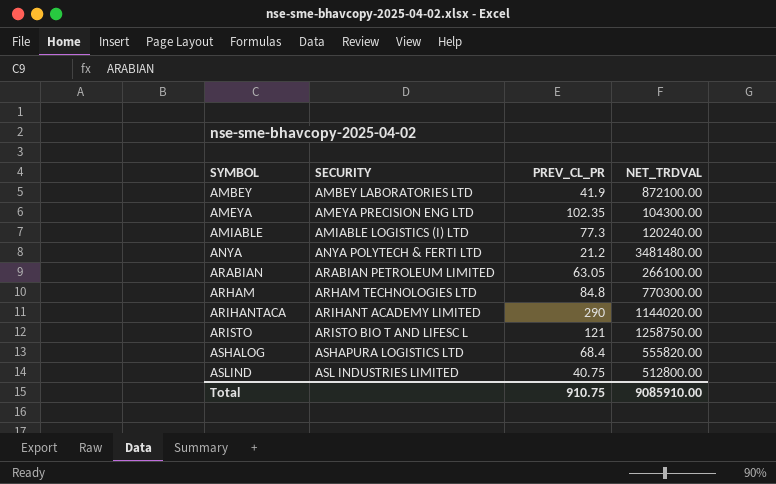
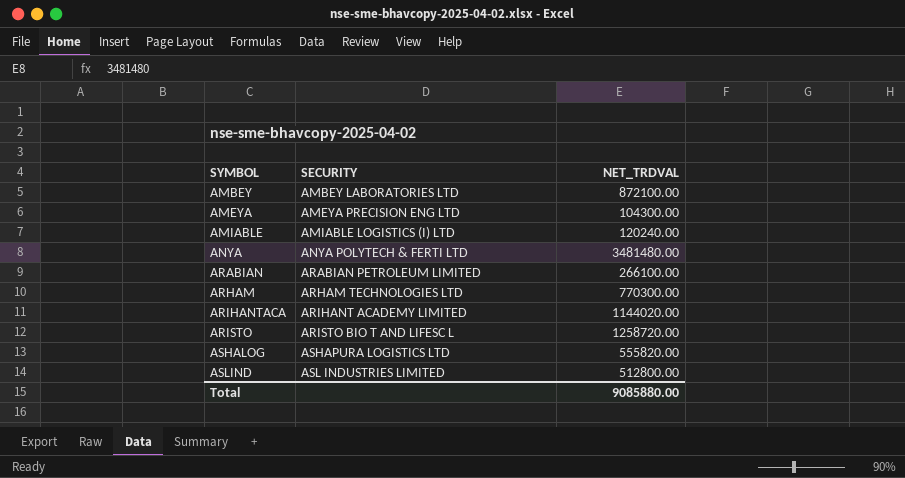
column PREV_CL_PR | position: 3 -> none
ARISTO | NET_TRDVAL: 1258750.00 -> 1258720.00
Total | NET_TRDVAL: 9085910.00 -> 9085880.00

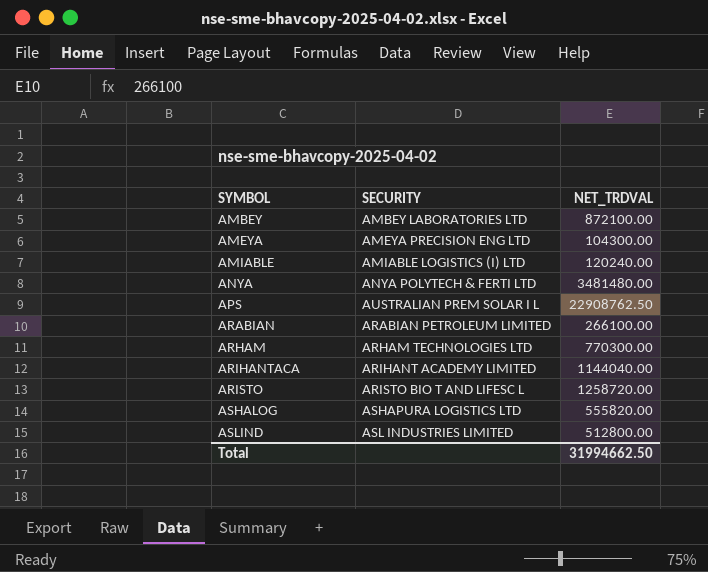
row APS: none -> AUSTRALIAN PREM SOLAR I L | 22908762.50
ARIHANTACA | NET_TRDVAL: 1144020.00 -> 1144040.00
Total | NET_TRDVAL: 9085880.00 -> 31994662.50

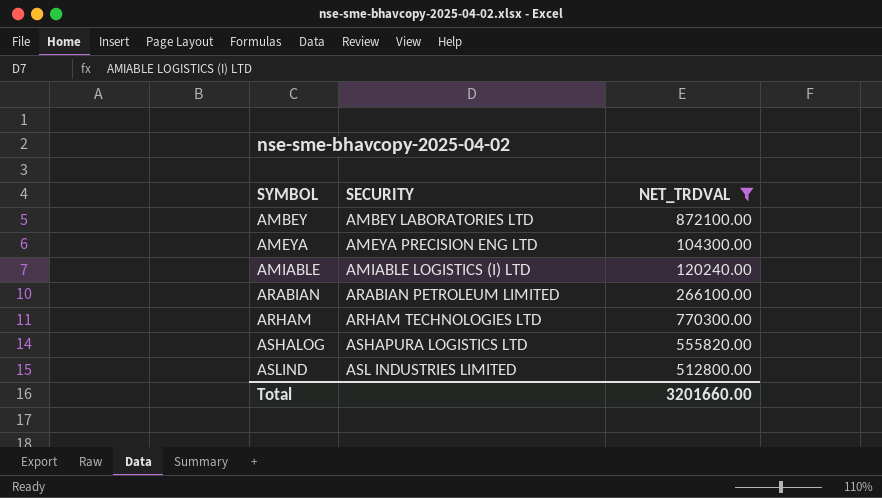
filter: none -> NET_TRDVAL <= 872100.00
Total | NET_TRDVAL: 31994662.50 -> 3201660.00

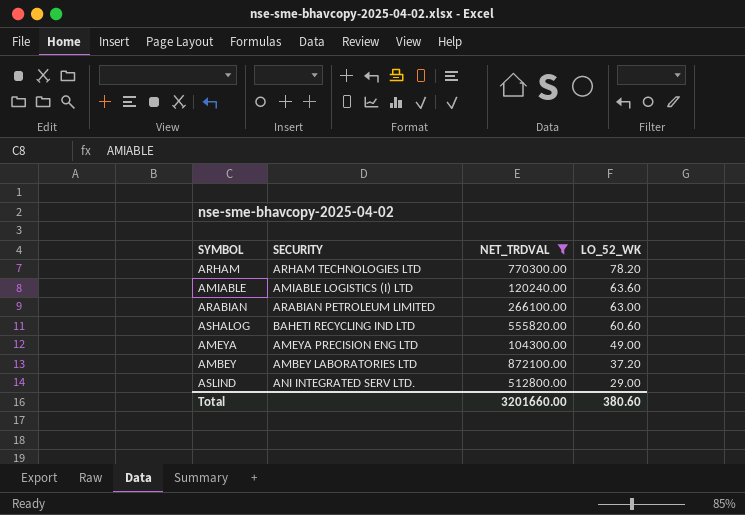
row order: SYMBOL ascending -> LO_52_WK descending
column LO_52_WK | position: none -> 4
ASHALOG | SECURITY: ASHAPURA LOGISTICS LTD -> BAHETI RECYCLING IND LTD
ASLIND | SECURITY: ASL INDUSTRIES LIMITED -> ANI INTEGRATED SERV LTD.

